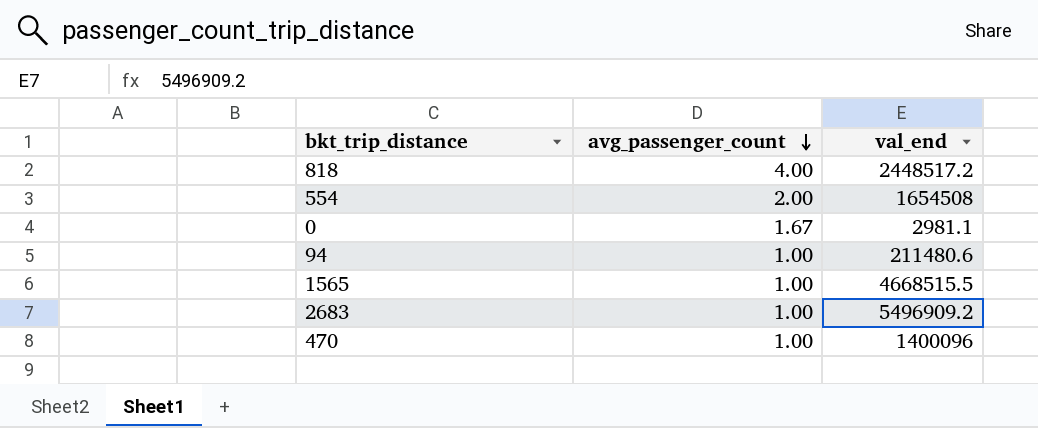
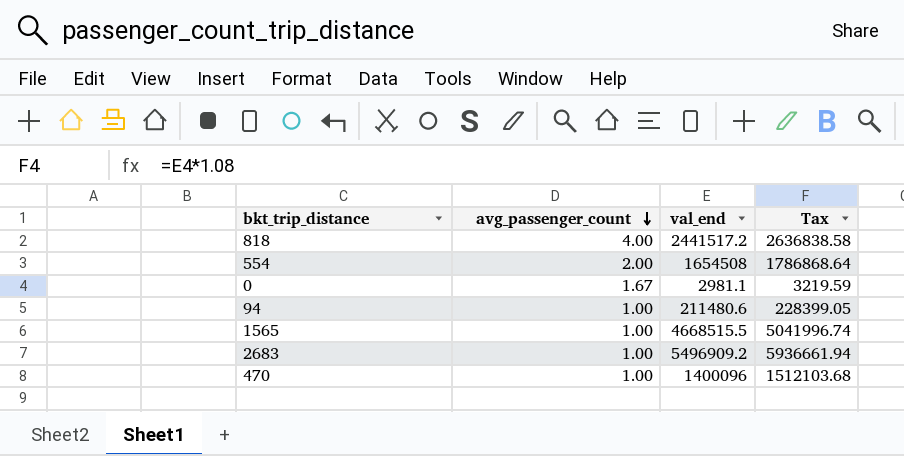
column Tax | formula: none -> [val_end] * 1.08
818 | val_end: 2448517.2 -> 2441517.2

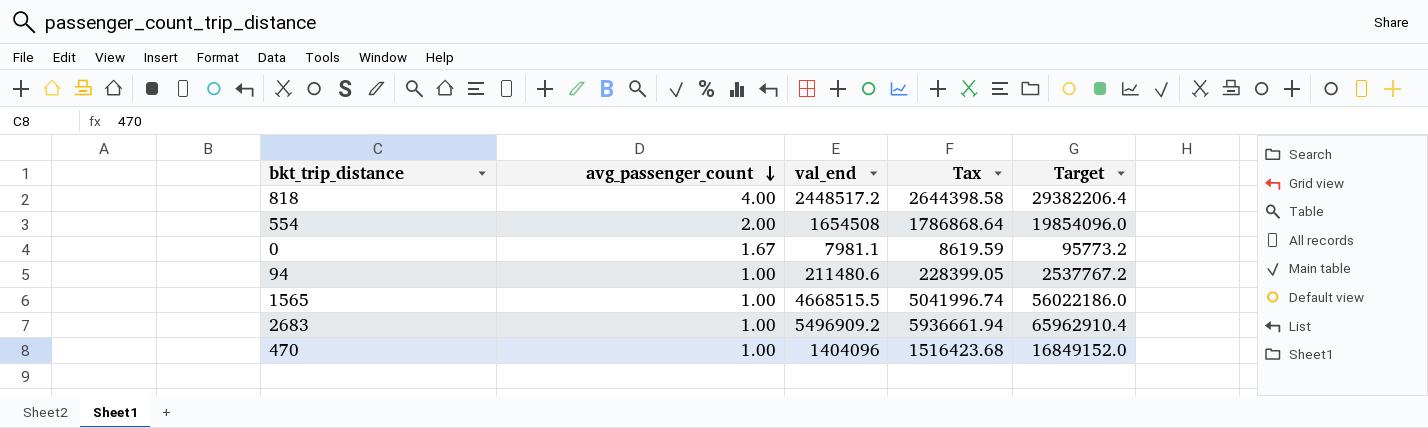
column Target | formula: none -> [val_end] * 12
818 | val_end: 2441517.2 -> 2448517.2
818 | Tax: 2636838.58 -> 2644398.58
0 | val_end: 2981.1 -> 7981.1
0 | Tax: 3219.59 -> 8619.59
470 | val_end: 1400096 -> 1404096
470 | Tax: 1512103.68 -> 1516423.68

